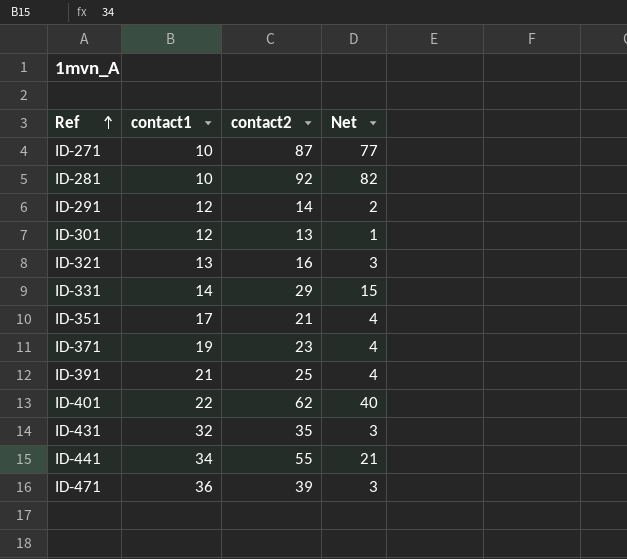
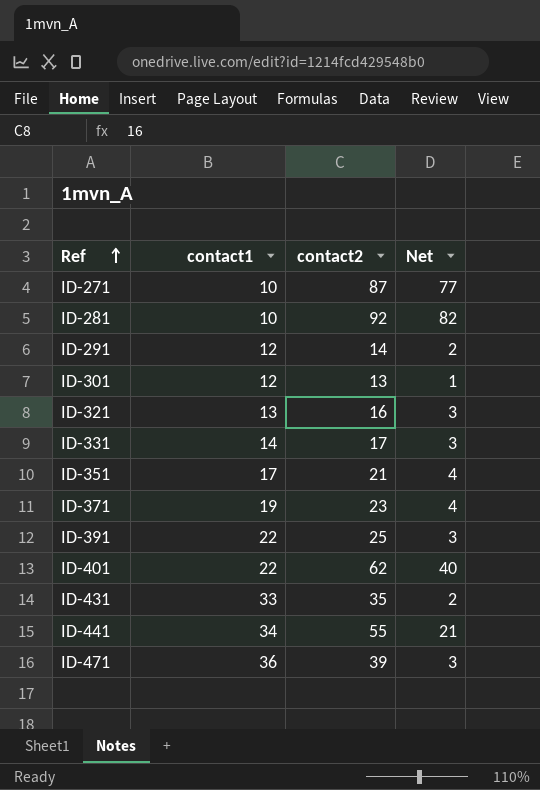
ID-331 | contact2: 29 -> 17
ID-331 | Net: 15 -> 3
ID-391 | contact1: 21 -> 22
ID-391 | Net: 4 -> 3
ID-431 | contact1: 32 -> 33
ID-431 | Net: 3 -> 2

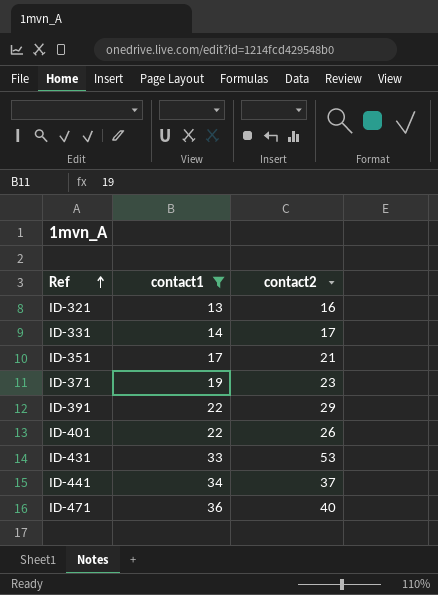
filter: none -> contact1 >= 13
column Net | formula: [contact2] - [contact1] -> none
ID-391 | contact2: 25 -> 29
ID-401 | contact2: 62 -> 26
ID-431 | contact2: 35 -> 53
ID-441 | contact2: 55 -> 37
ID-471 | contact2: 39 -> 40

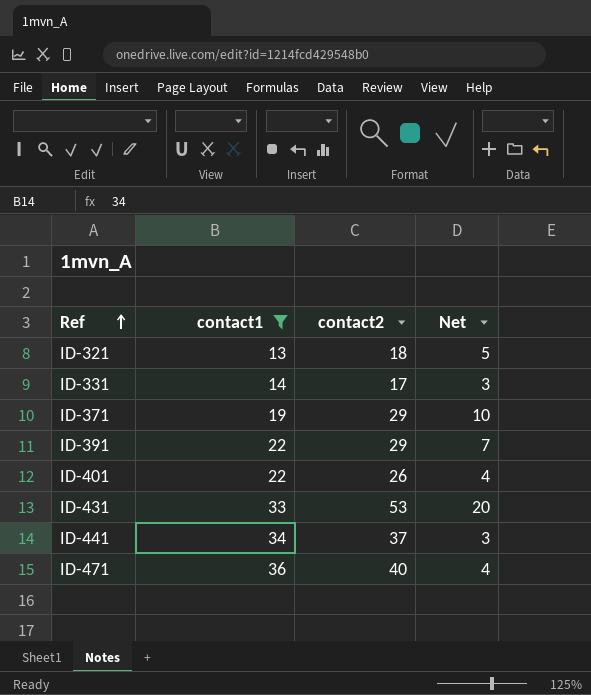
column Net | formula: none -> [contact2] - [contact1]
row ID-351: 17 | 21 -> none
ID-321 | contact2: 16 -> 18
ID-371 | contact2: 23 -> 29

